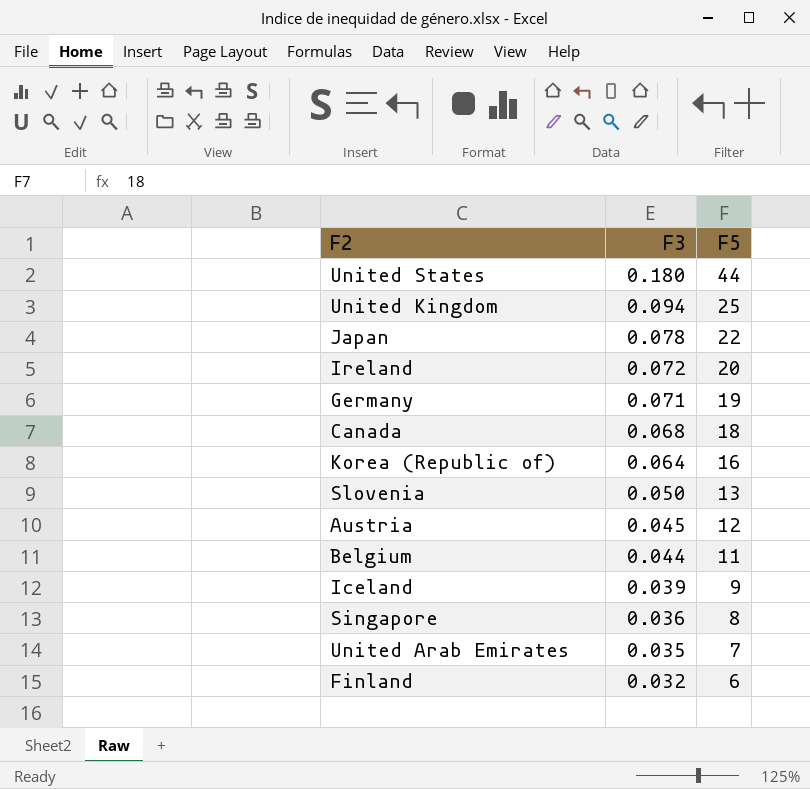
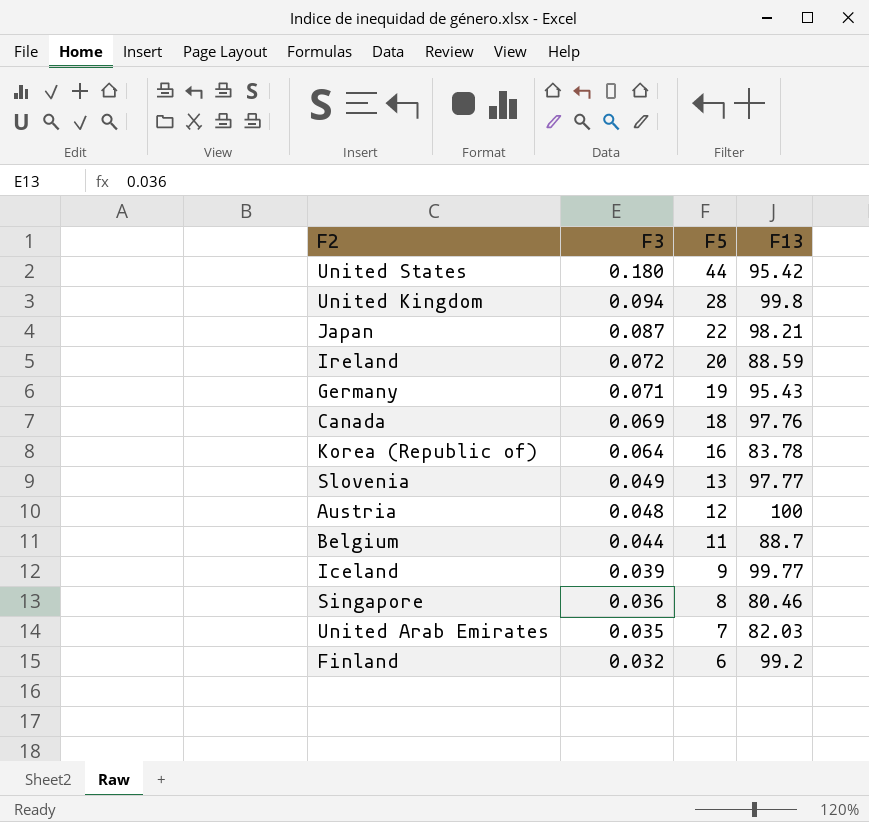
column F13 | position: none -> 4
United Kingdom | F5: 25 -> 28
Japan | F3: 0.078 -> 0.087
Canada | F3: 0.068 -> 0.069
Slovenia | F3: 0.050 -> 0.049
Austria | F3: 0.045 -> 0.048

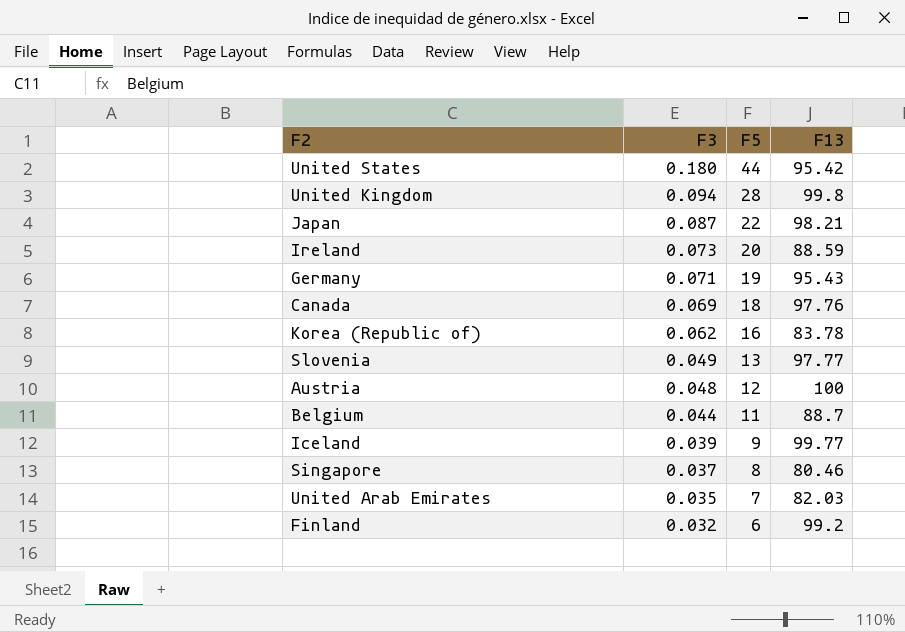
Ireland | F3: 0.072 -> 0.073
Korea (Republic of) | F3: 0.064 -> 0.062
Singapore | F3: 0.036 -> 0.037

